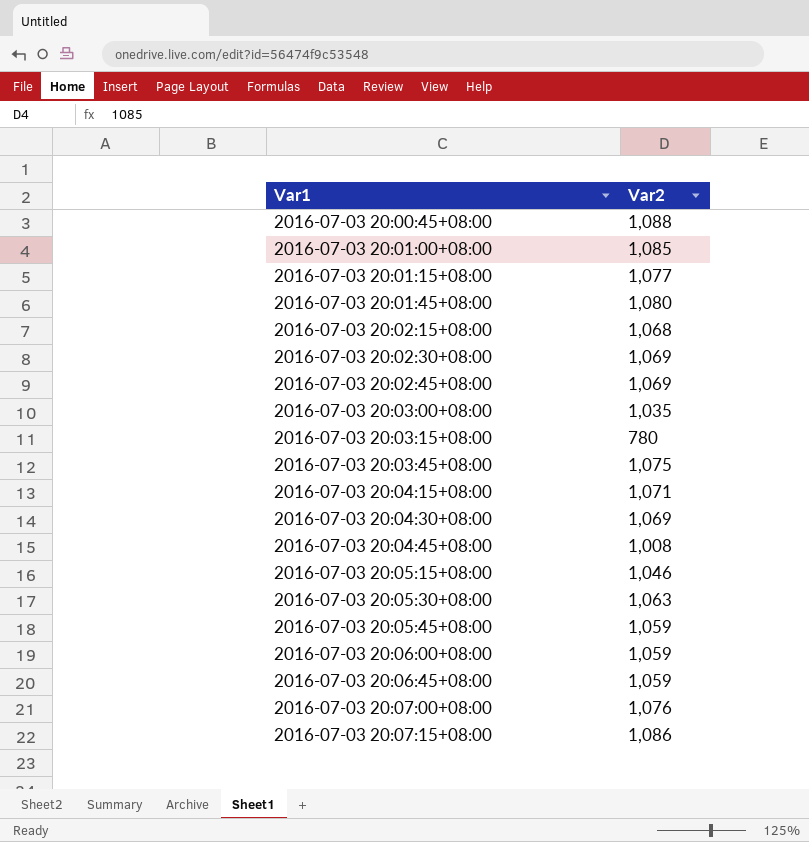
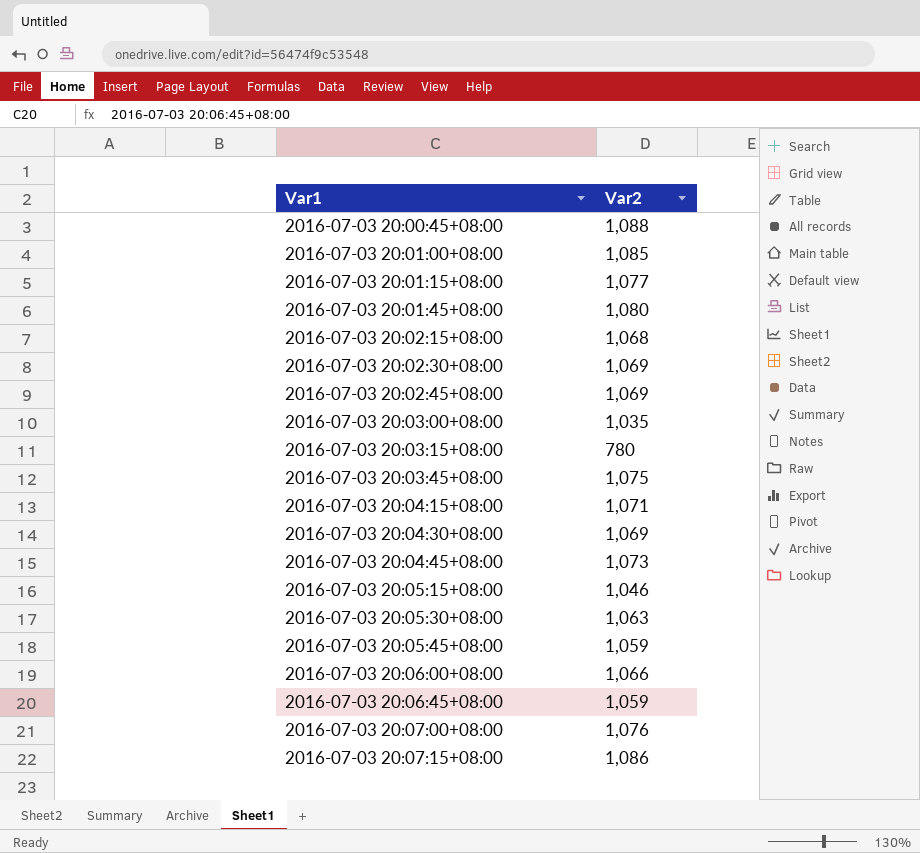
2016-07-03 20:04:45+08:00 | Var2: 1,008 -> 1,073
2016-07-03 20:06:00+08:00 | Var2: 1,059 -> 1,066

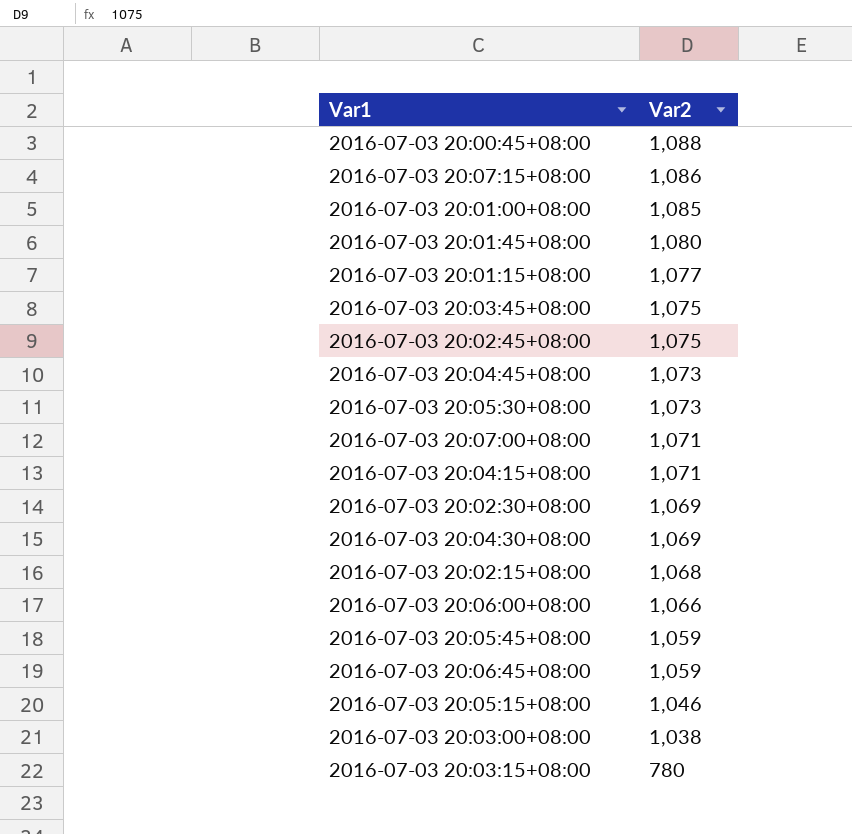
row order: Var1 ascending -> Var2 descending
2016-07-03 20:02:45+08:00 | Var2: 1,069 -> 1,075
2016-07-03 20:05:30+08:00 | Var2: 1,063 -> 1,073
2016-07-03 20:07:00+08:00 | Var2: 1,076 -> 1,071
2016-07-03 20:03:00+08:00 | Var2: 1,035 -> 1,038

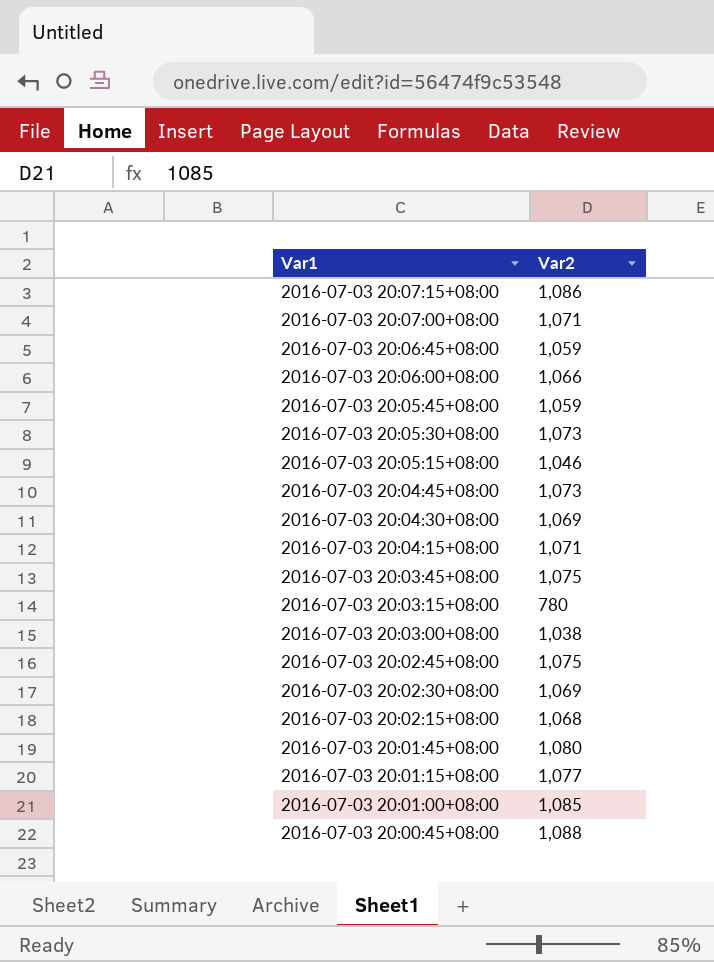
row order: Var2 descending -> Var1 descending

